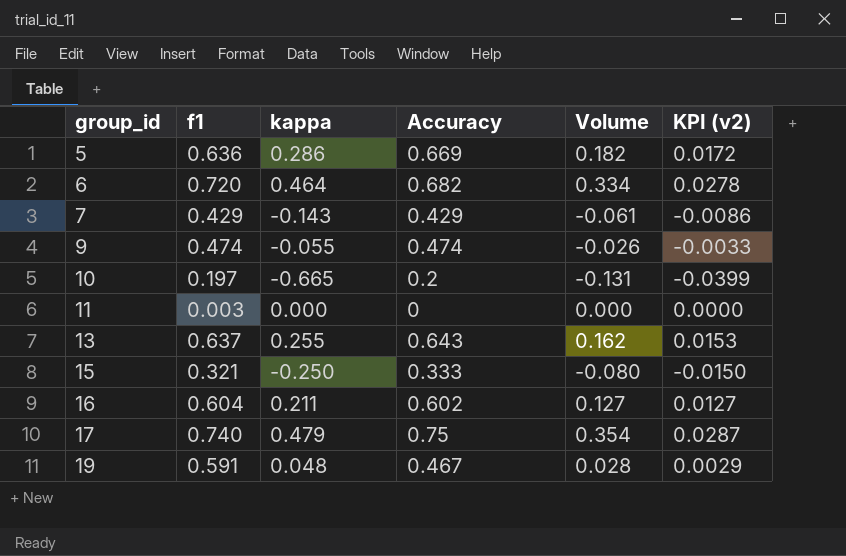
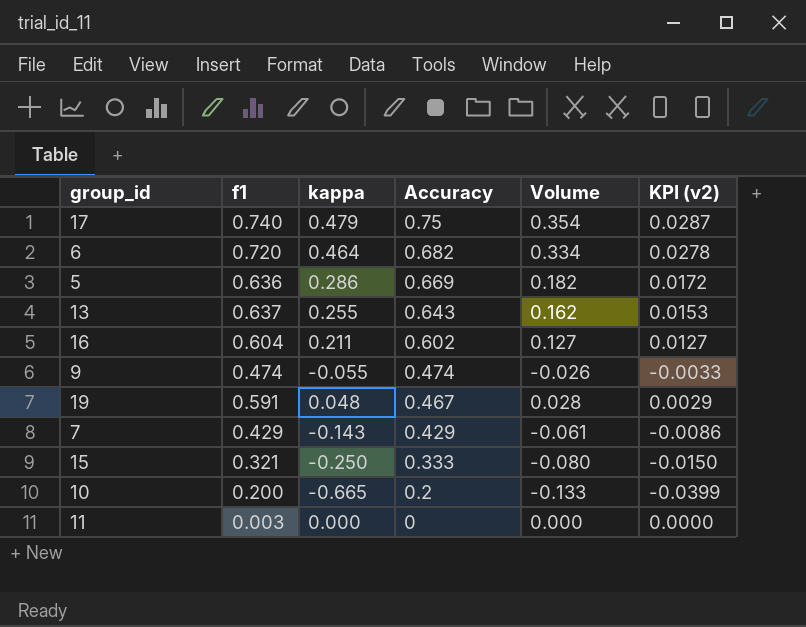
row order: group_id ascending -> Accuracy descending
10 | f1: 0.197 -> 0.200
10 | Volume: -0.131 -> -0.133

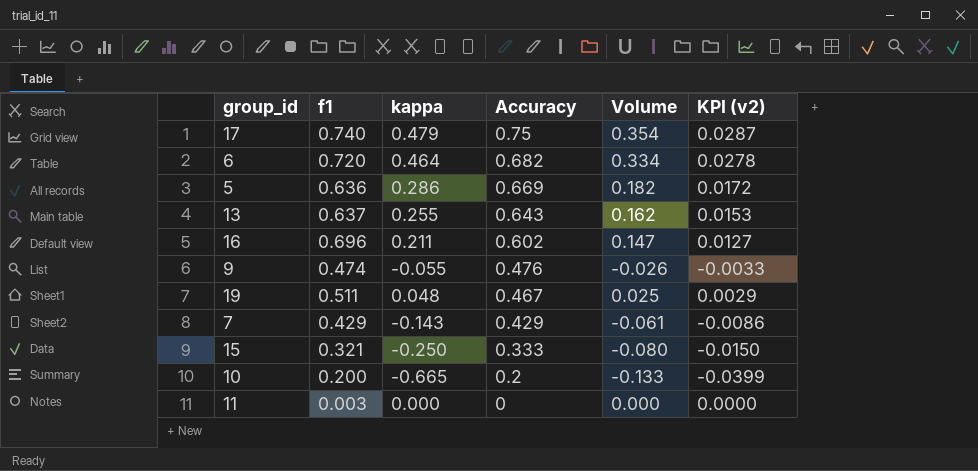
16 | f1: 0.604 -> 0.696
16 | Volume: 0.127 -> 0.147
9 | Accuracy: 0.474 -> 0.476
19 | f1: 0.591 -> 0.511
19 | Volume: 0.028 -> 0.025

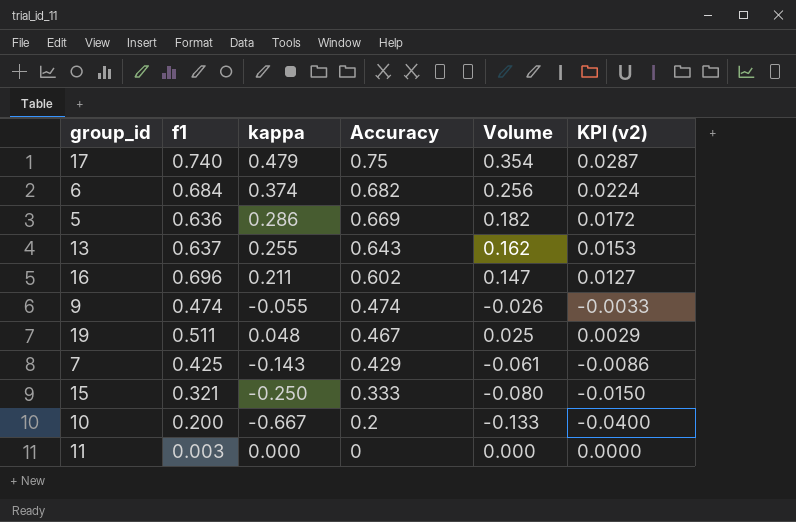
6 | f1: 0.720 -> 0.684
6 | kappa: 0.464 -> 0.374
6 | Volume: 0.334 -> 0.256
6 | KPI (v2): 0.0278 -> 0.0224
9 | Accuracy: 0.476 -> 0.474
7 | f1: 0.429 -> 0.425
10 | kappa: -0.665 -> -0.667
10 | KPI (v2): -0.0399 -> -0.0400

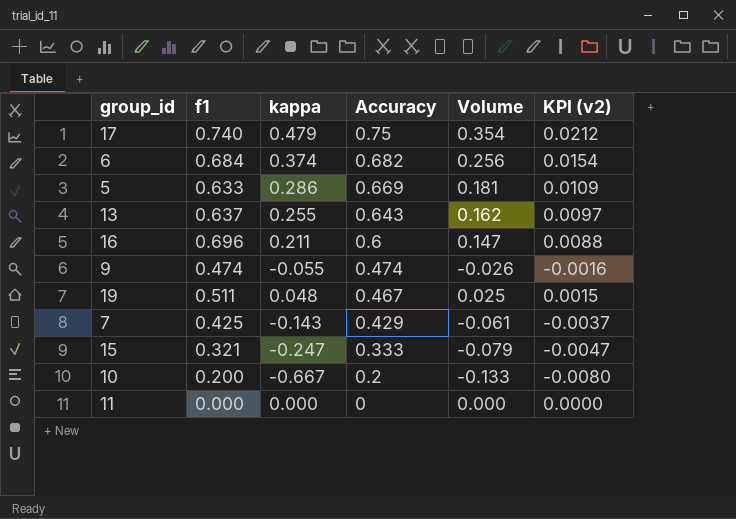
column KPI (v2) | formula: [kappa] * 0.06 -> [Volume] * 0.06
5 | f1: 0.636 -> 0.633
5 | Volume: 0.182 -> 0.181
16 | Accuracy: 0.602 -> 0.6
15 | kappa: -0.250 -> -0.247
15 | Volume: -0.080 -> -0.079
11 | f1: 0.003 -> 0.000

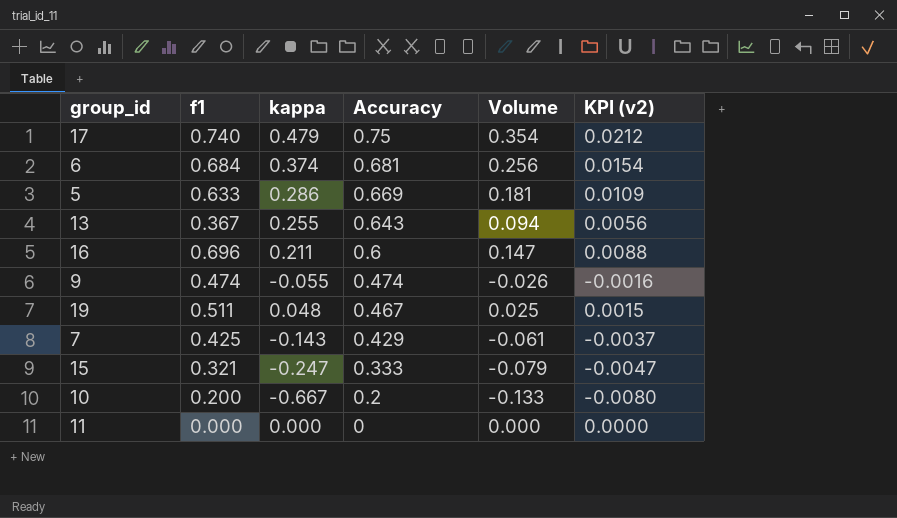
6 | Accuracy: 0.682 -> 0.681
13 | f1: 0.637 -> 0.367
13 | Volume: 0.162 -> 0.094
13 | KPI (v2): 0.0097 -> 0.0056

